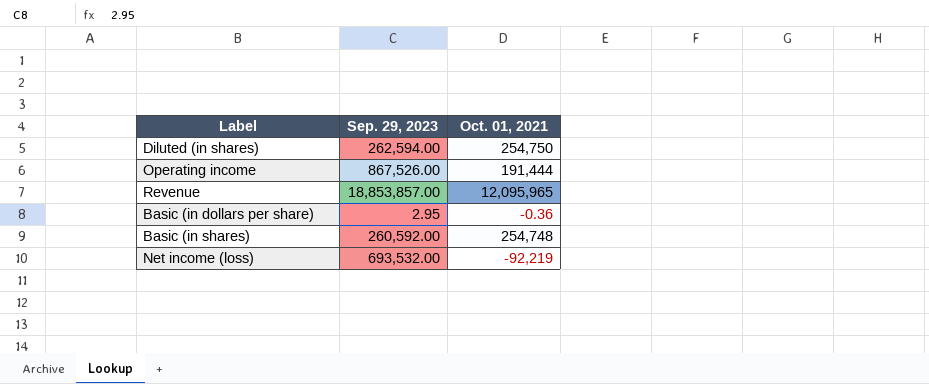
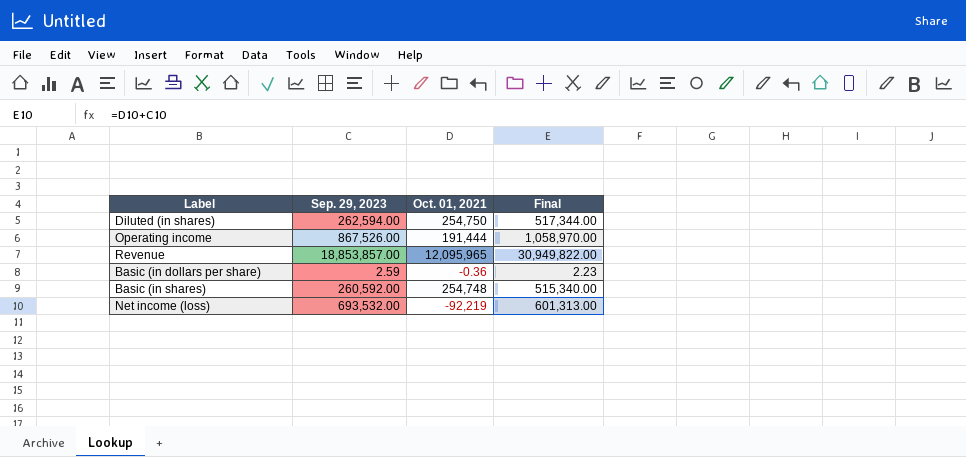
column Final | formula: none -> [Sep. 29, 2023] + [Oct. 01, 2021]
Basic (in dollars per share) | Sep. 29, 2023: 2.95 -> 2.59

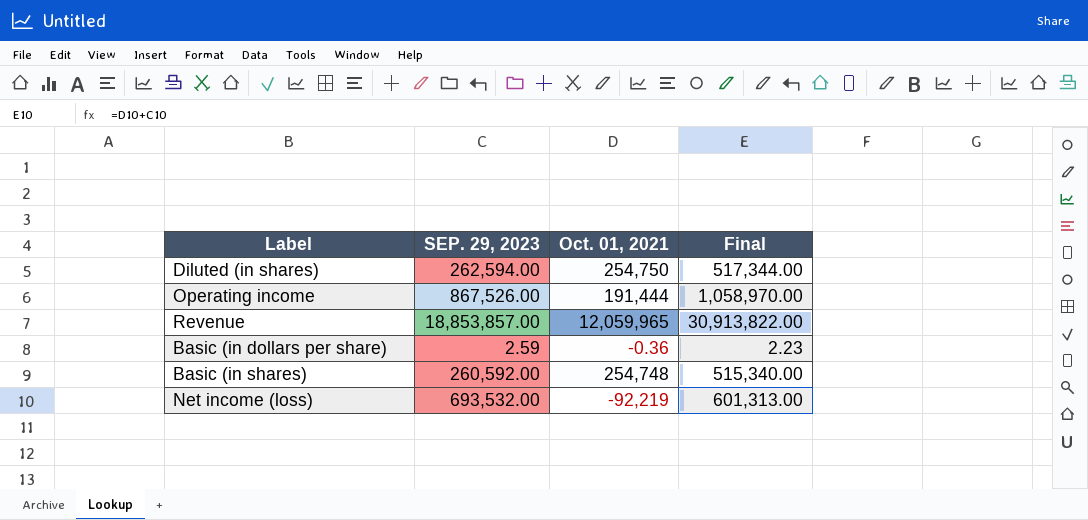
column name: Sep. 29, 2023 -> SEP. 29, 2023
Revenue | Oct. 01, 2021: 12,095,965 -> 12,059,965
Revenue | Final: 30,949,822.00 -> 30,913,822.00

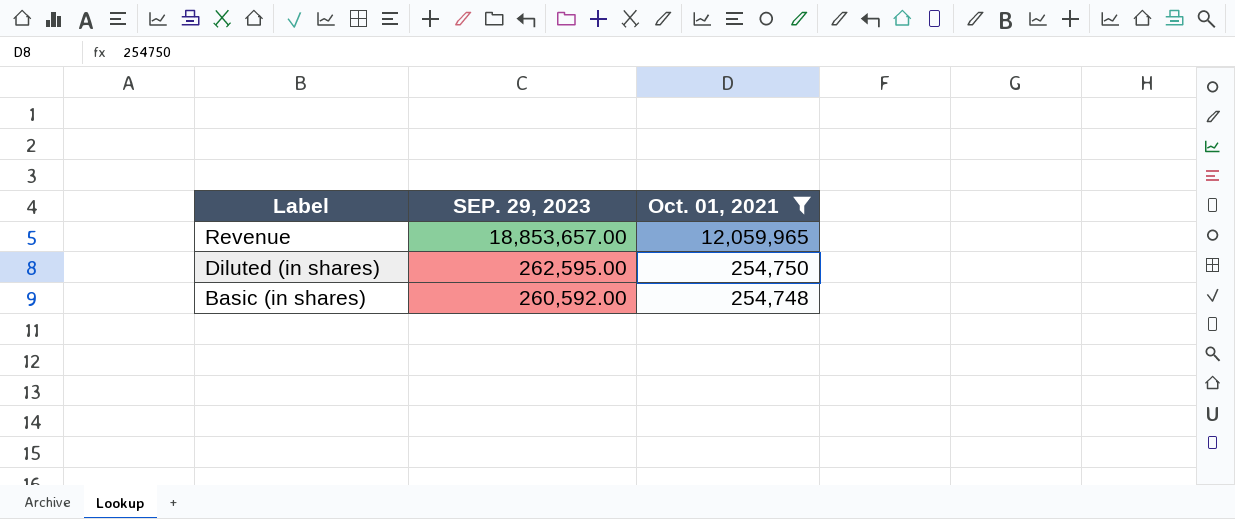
filter: none -> Oct. 01, 2021 >= 254,748
row order: none -> Label descending
column Final | formula: [SEP. 29, 2023] + [Oct. 01, 2021] -> none
Revenue | SEP. 29, 2023: 18,853,857.00 -> 18,853,657.00
Diluted (in shares) | SEP. 29, 2023: 262,594.00 -> 262,595.00

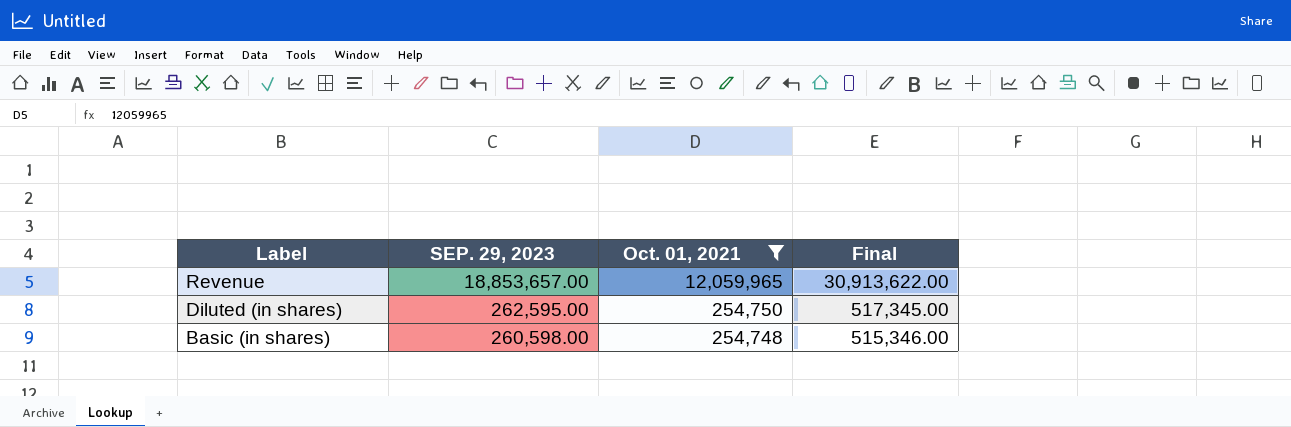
column Final | formula: none -> [SEP. 29, 2023] + [Oct. 01, 2021]
Basic (in shares) | SEP. 29, 2023: 260,592.00 -> 260,598.00

